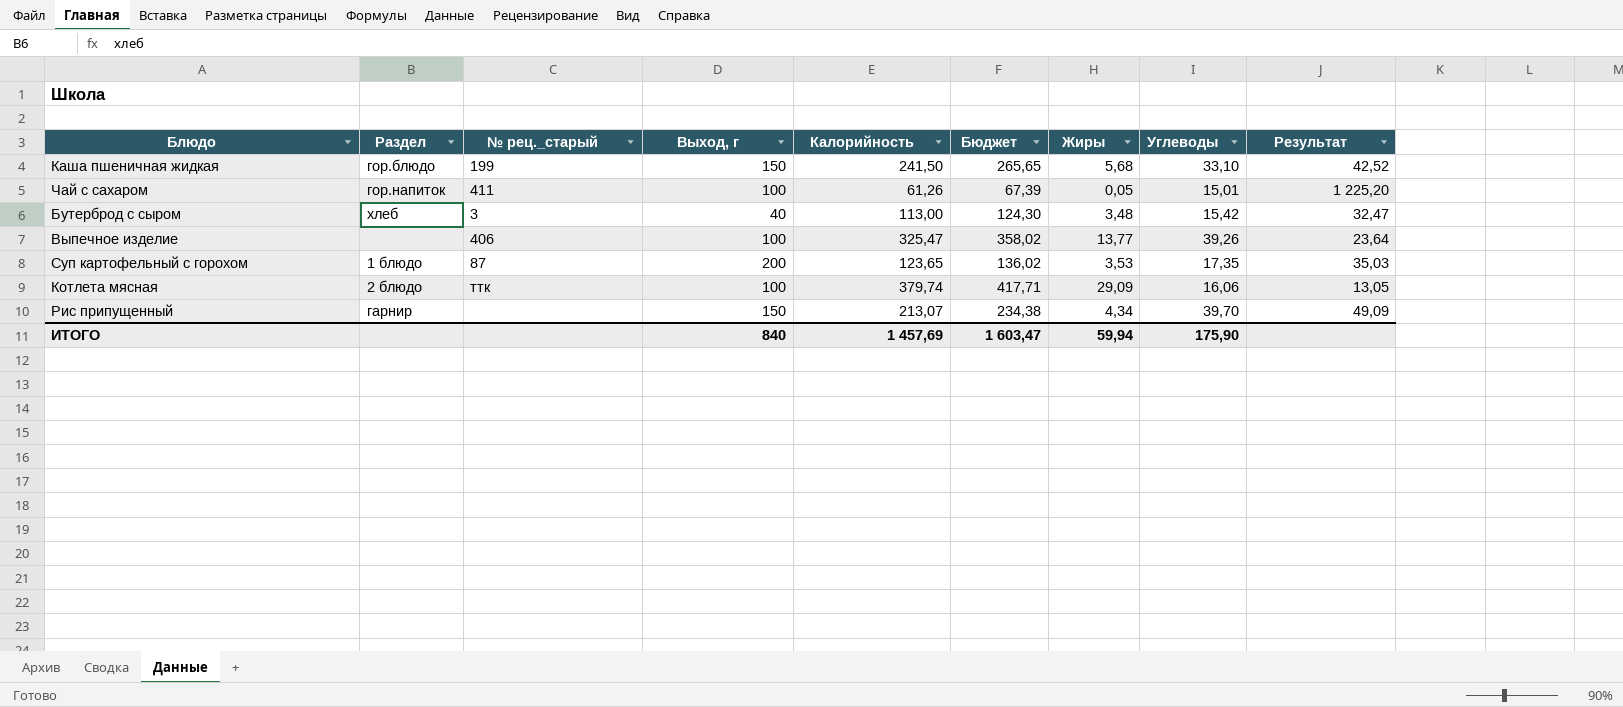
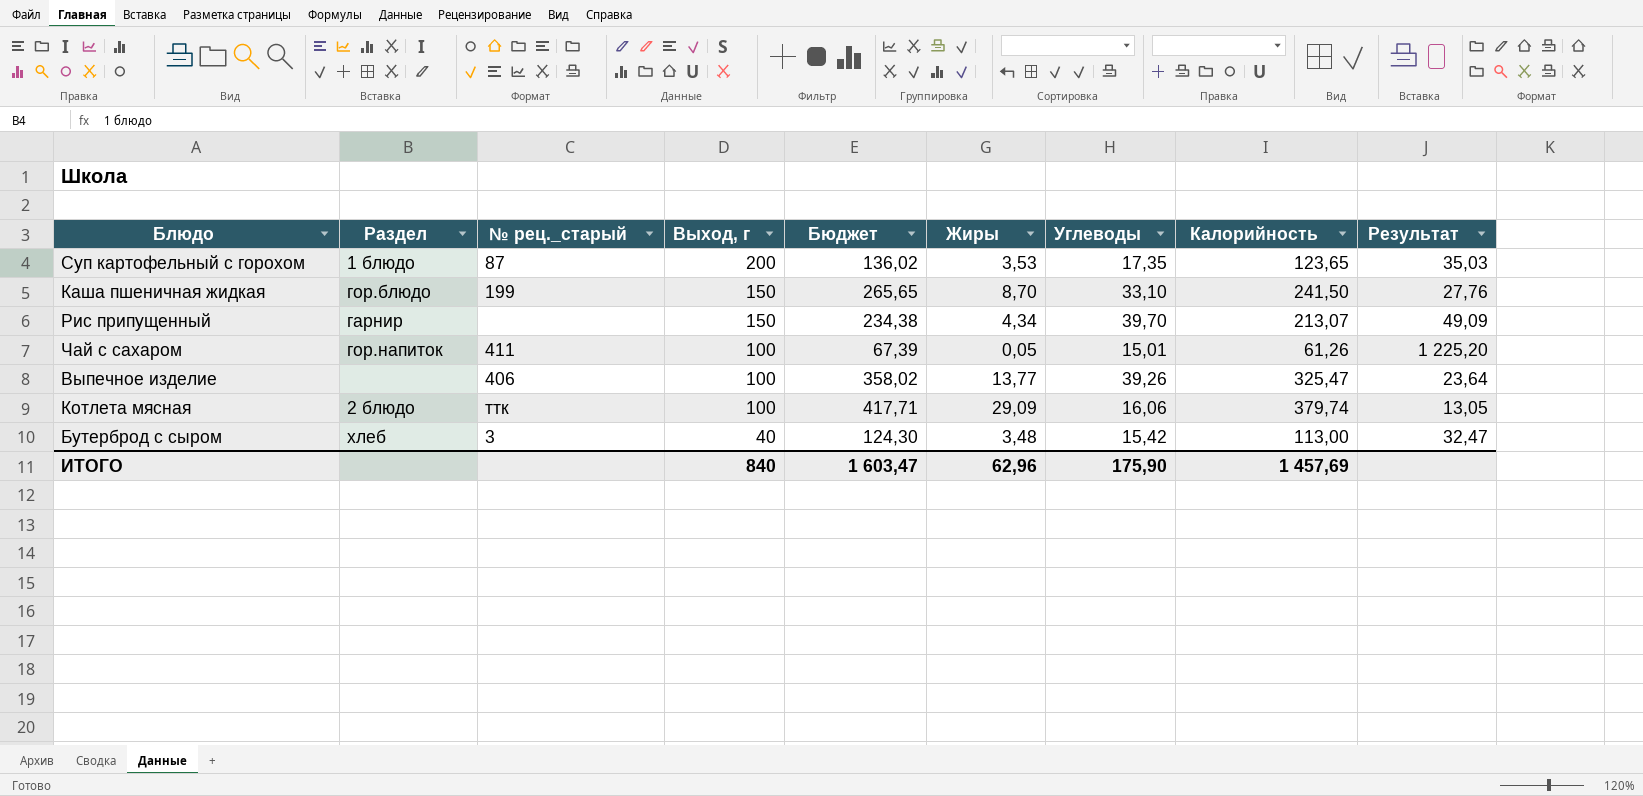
row order: none -> Выход, г descending
column Калорийность | position: 5 -> 8
Каша пшеничная жидкая | Жиры: 5,68 -> 8,70
Каша пшеничная жидкая | Результат: 42,52 -> 27,76
ИТОГО | Жиры: 59,94 -> 62,96

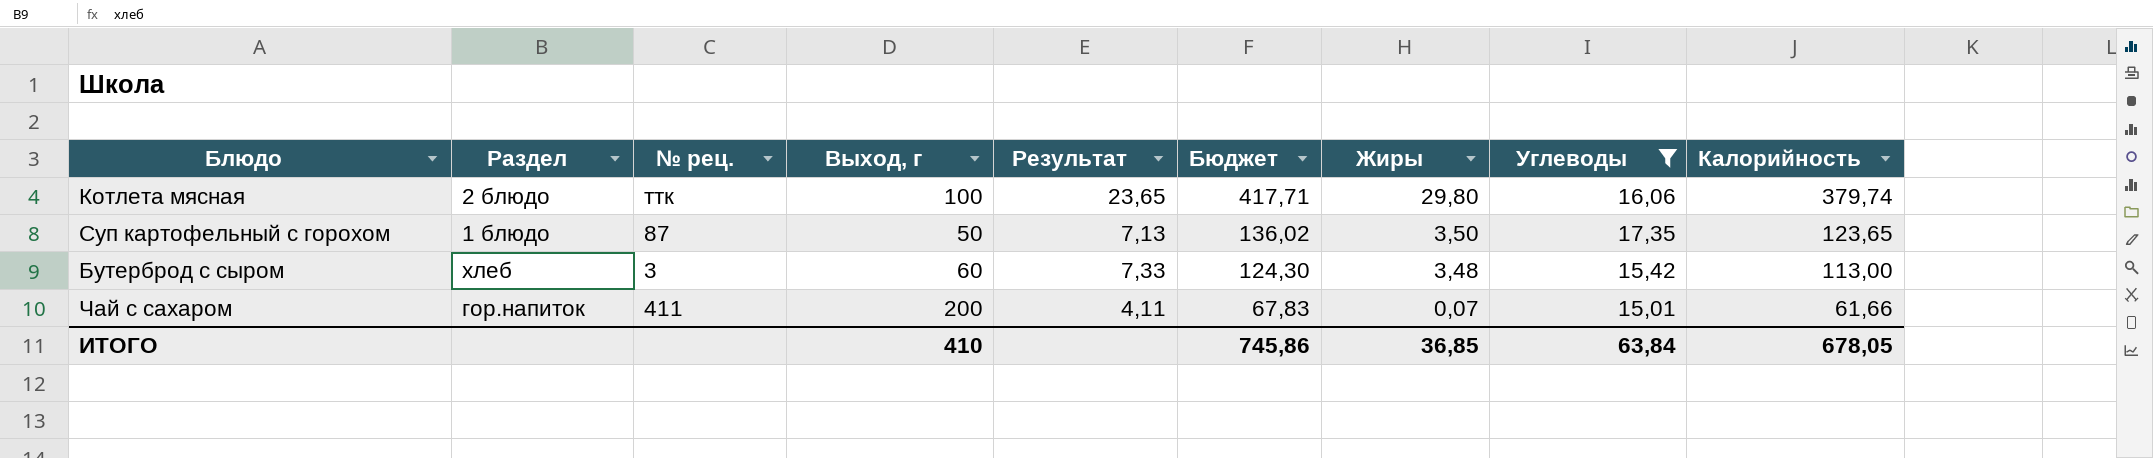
filter: none -> Углеводы <= 17,35
row order: Выход, г descending -> Бюджет descending
column name: № рец._старый -> № рец.
column Результат | formula: [Калорийность] / [Жиры] -> [Калорийность] / [Углеводы]
column Результат | position: 9 -> 5
Котлета мясная | Жиры: 29,09 -> 29,80
Суп картофельный с горохом | Выход, г: 200 -> 50
Суп картофельный с горохом | Жиры: 3,53 -> 3,50
Бутерброд с сыром | Выход, г: 40 -> 60
Чай с сахаром | Выход, г: 100 -> 200
Чай с сахаром | Бюджет: 67,39 -> 67,83
Чай с сахаром | Жиры: 0,05 -> 0,07
Чай с сахаром | Калорийность: 61,26 -> 61,66
ИТОГО | Выход, г: 840 -> 410
ИТОГО | Бюджет: 1 603,47 -> 745,86
ИТОГО | Жиры: 62,96 -> 36,85
ИТОГО | Углеводы: 175,90 -> 63,84
ИТОГО | Калорийность: 1 457,69 -> 678,05

